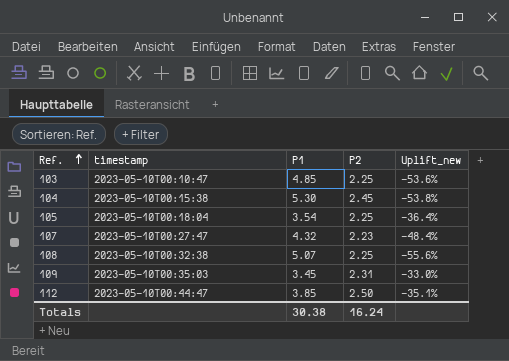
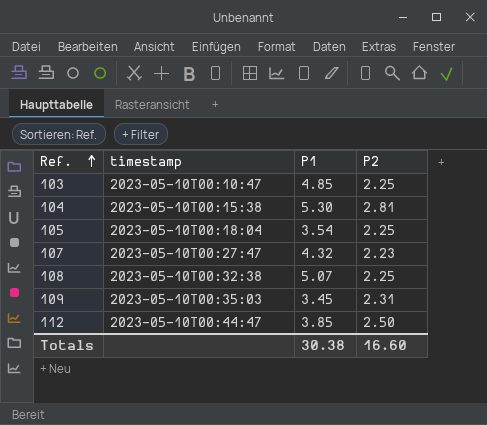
column Uplift_new | formula: ([P2] - [P1]) / [P1] -> none
104 | P2: 2.45 -> 2.81
Totals | P2: 16.24 -> 16.60

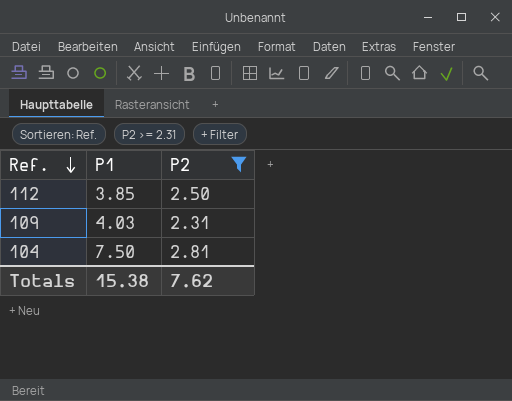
filter: none -> P2 >= 2.31
row order: Ref. ascending -> Ref. descending
column timestamp | position: 2 -> none
109 | P1: 3.45 -> 4.03
104 | P1: 5.30 -> 7.50
Totals | P1: 30.38 -> 15.38
Totals | P2: 16.60 -> 7.62

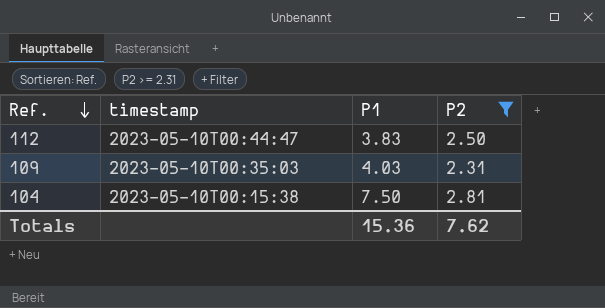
column timestamp | position: none -> 2
112 | P1: 3.85 -> 3.83
Totals | P1: 15.38 -> 15.36

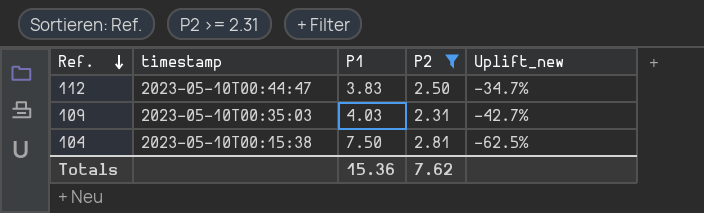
column Uplift_new | formula: none -> ([P2] - [P1]) / [P1]

